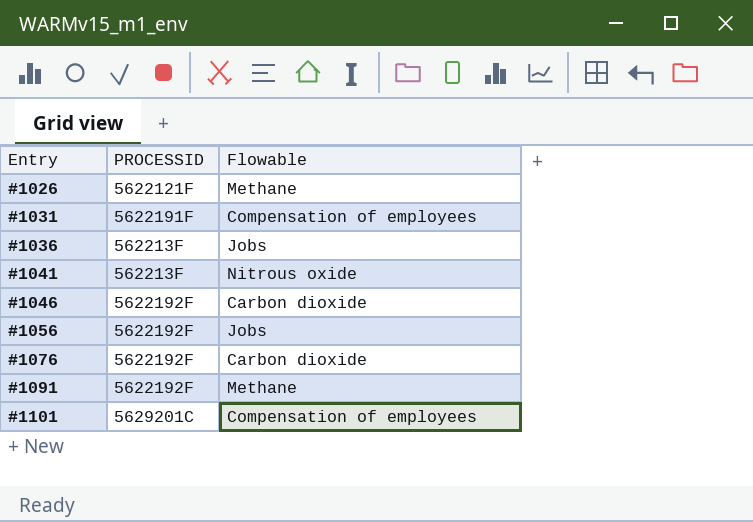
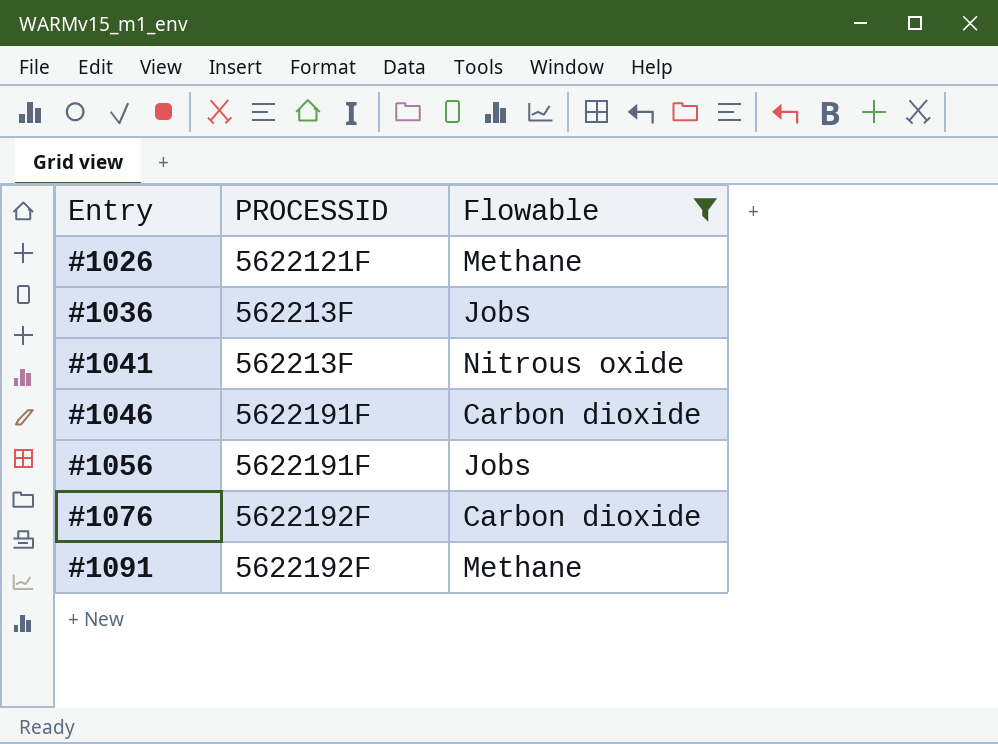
filter: none -> Flowable != Compensation of employees
#1046 | PROCESSID: 5622192F -> 5622191F
#1056 | PROCESSID: 5622192F -> 5622191F

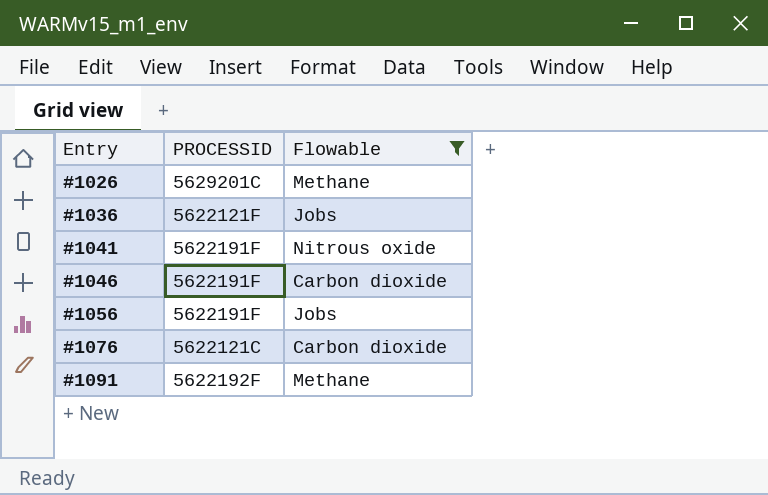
#1026 | PROCESSID: 5622121F -> 5629201C
#1036 | PROCESSID: 562213F -> 5622121F
#1041 | PROCESSID: 562213F -> 5622191F
#1076 | PROCESSID: 5622192F -> 5622121C

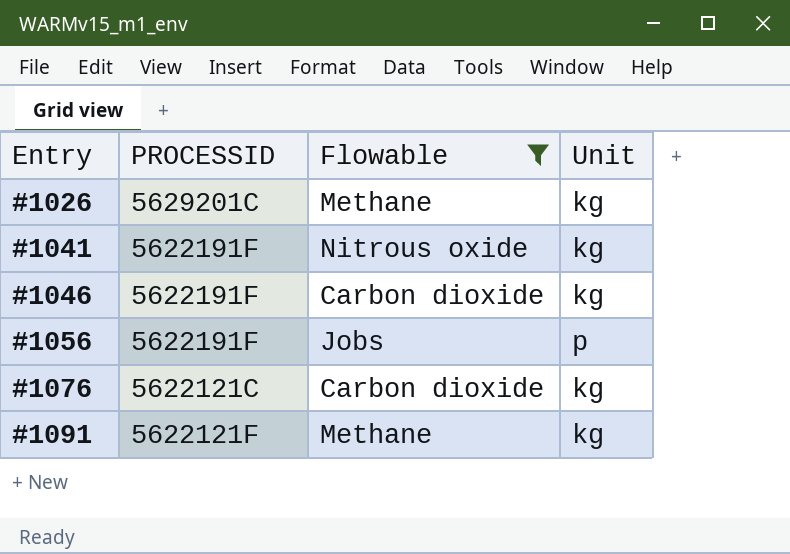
column Unit | position: none -> 4
row #1036: 5622121F | Jobs -> none
#1091 | PROCESSID: 5622192F -> 5622121F

